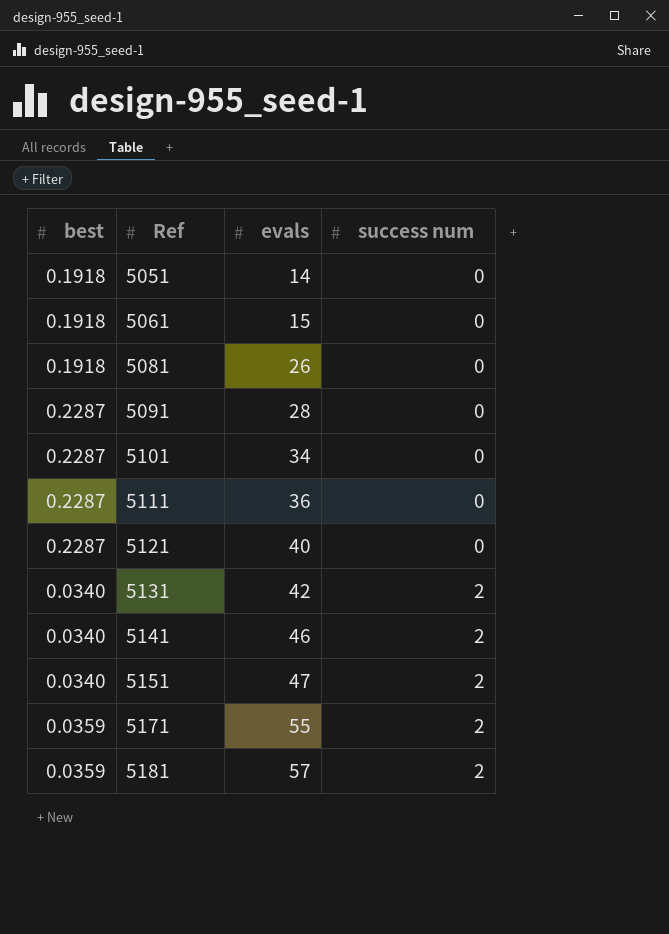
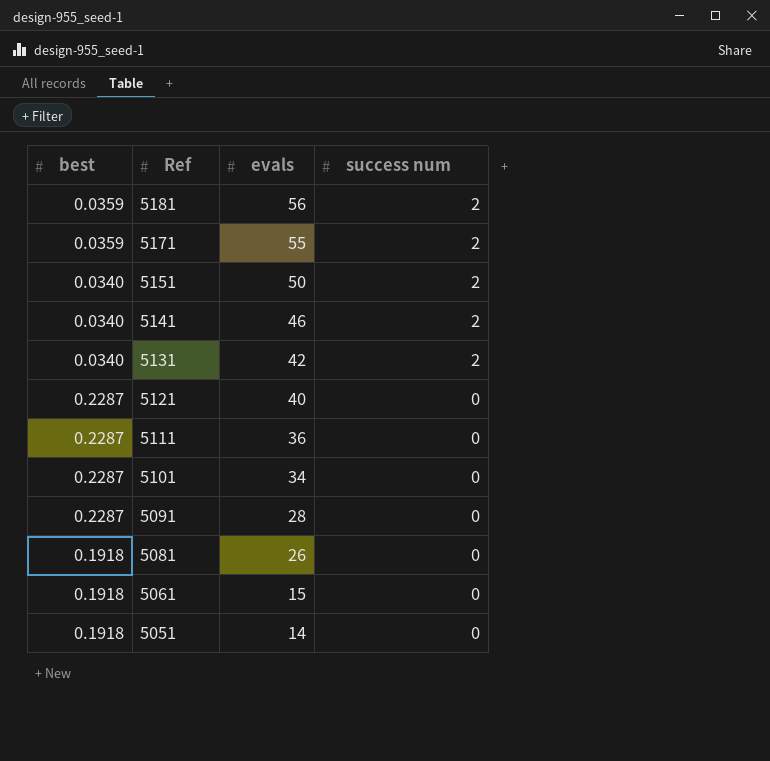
row order: Ref ascending -> Ref descending
5181 | evals: 57 -> 56
5151 | evals: 47 -> 50

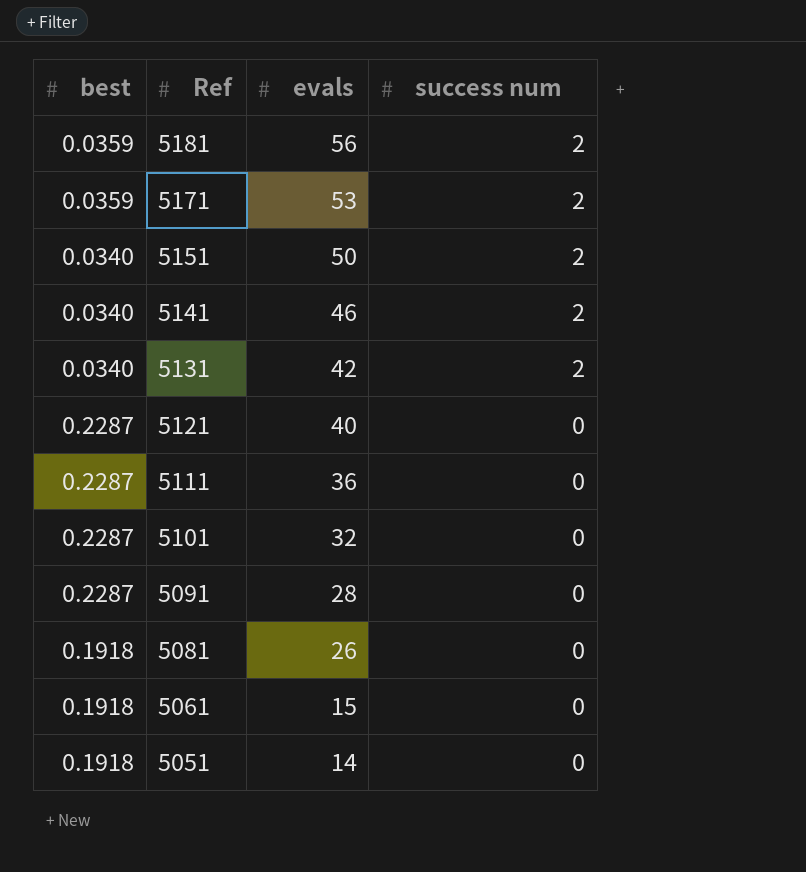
5171 | evals: 55 -> 53
5101 | evals: 34 -> 32

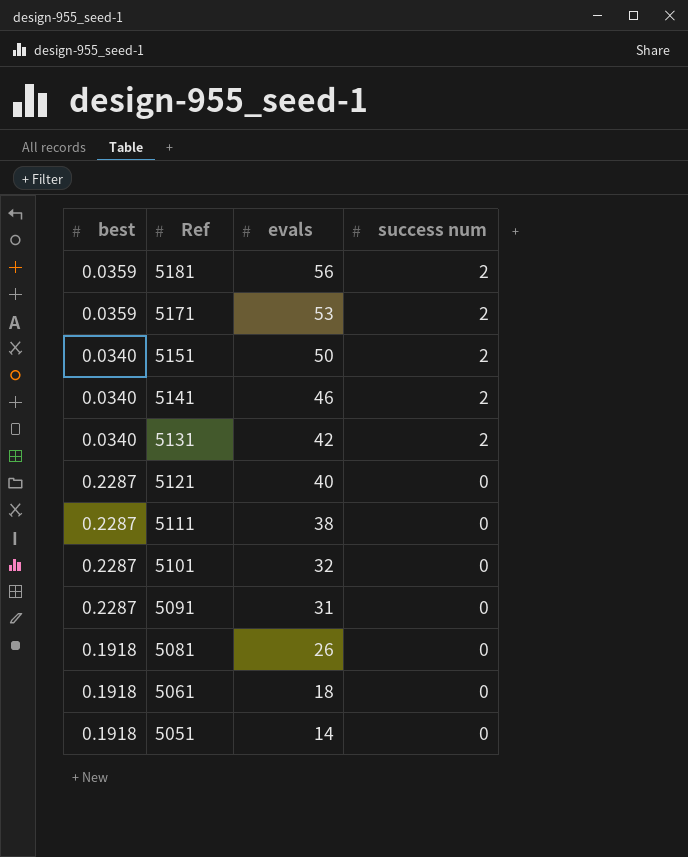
5111 | evals: 36 -> 38
5091 | evals: 28 -> 31
5061 | evals: 15 -> 18

